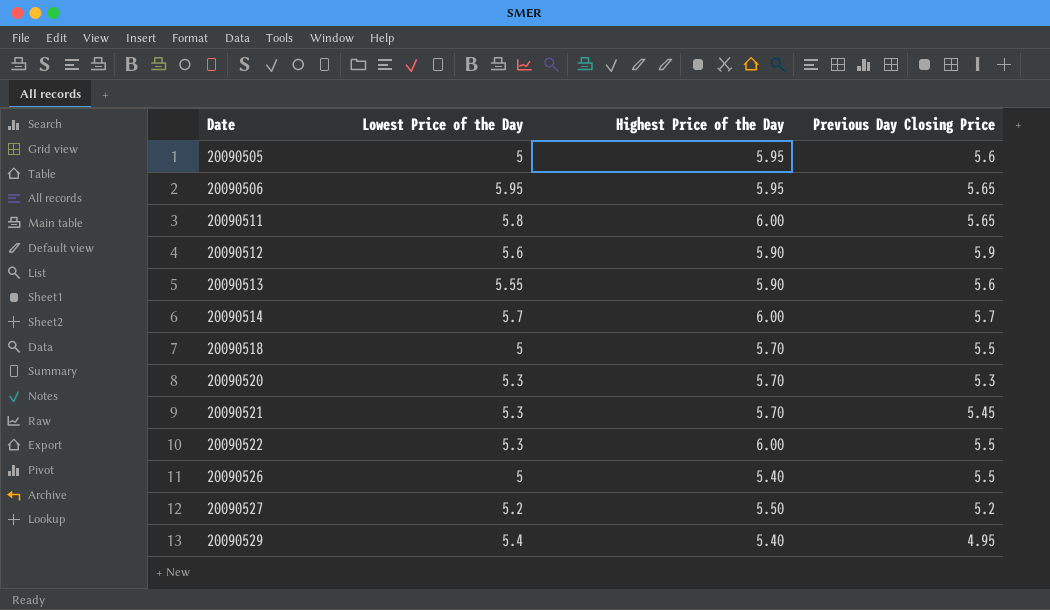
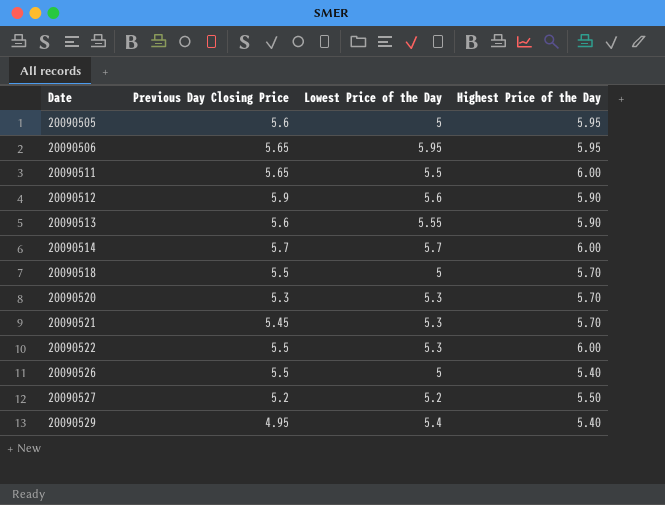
column Previous Day Closing Price | position: 4 -> 2
20090511 | Lowest Price of the Day: 5.8 -> 5.5

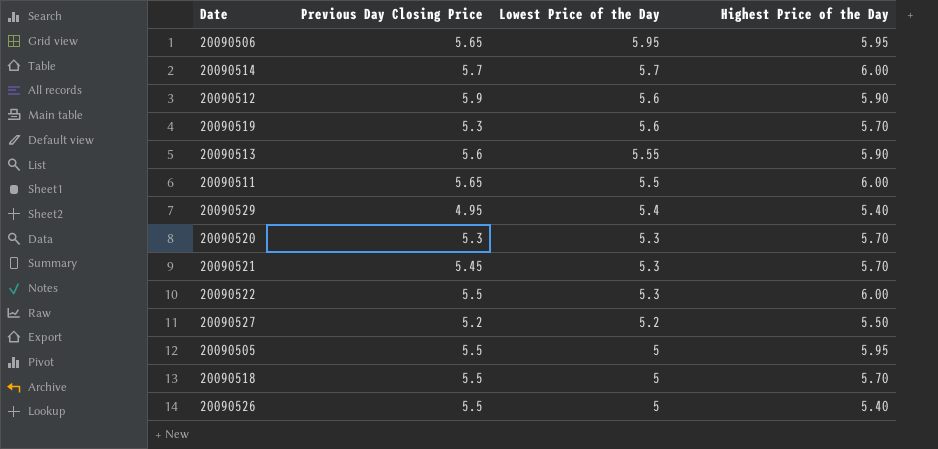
row order: Date ascending -> Lowest Price of the Day descending
row 20090519: none -> 5.3 | 5.6 | 5.70
20090505 | Previous Day Closing Price: 5.6 -> 5.5

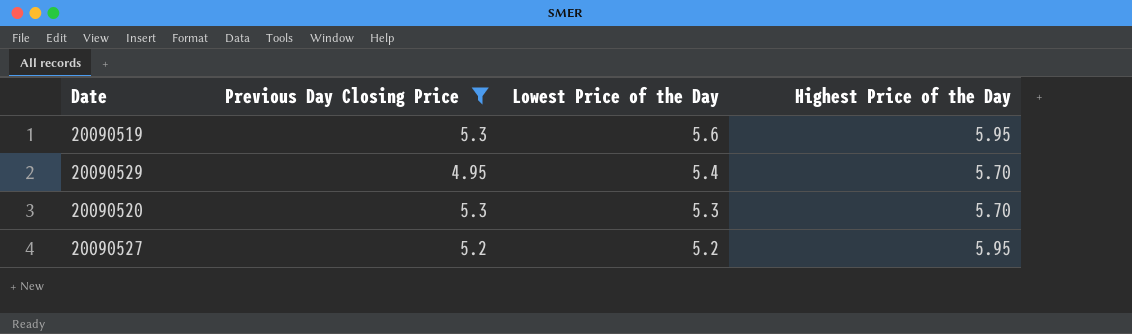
filter: none -> Previous Day Closing Price <= 5.3
20090519 | Highest Price of the Day: 5.70 -> 5.95
20090529 | Highest Price of the Day: 5.40 -> 5.70
20090527 | Highest Price of the Day: 5.50 -> 5.95

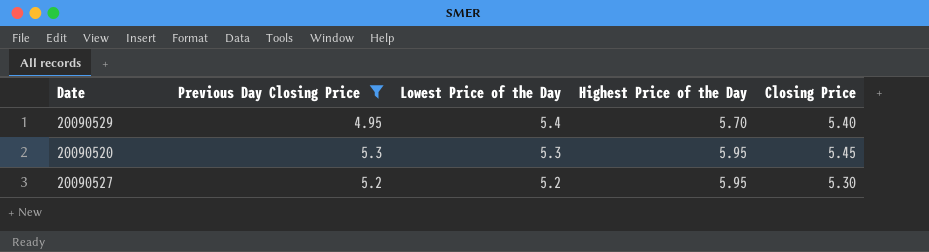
column Closing Price | position: none -> 5
row 20090519: 5.3 | 5.6 | 5.95 -> none
20090520 | Highest Price of the Day: 5.70 -> 5.95

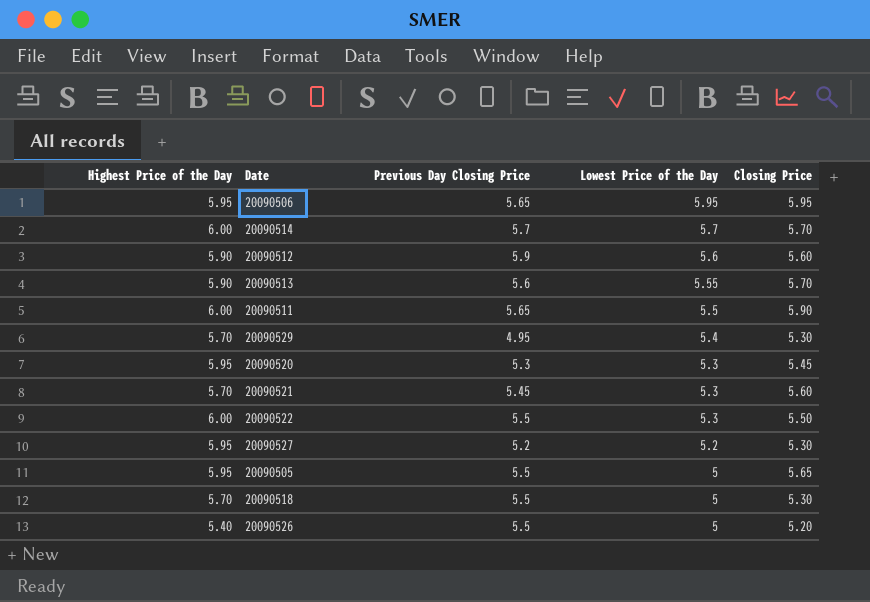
filter: Previous Day Closing Price <= 5.3 -> none
column Highest Price of the Day | position: 4 -> 1
20090529 | Closing Price: 5.40 -> 5.30

